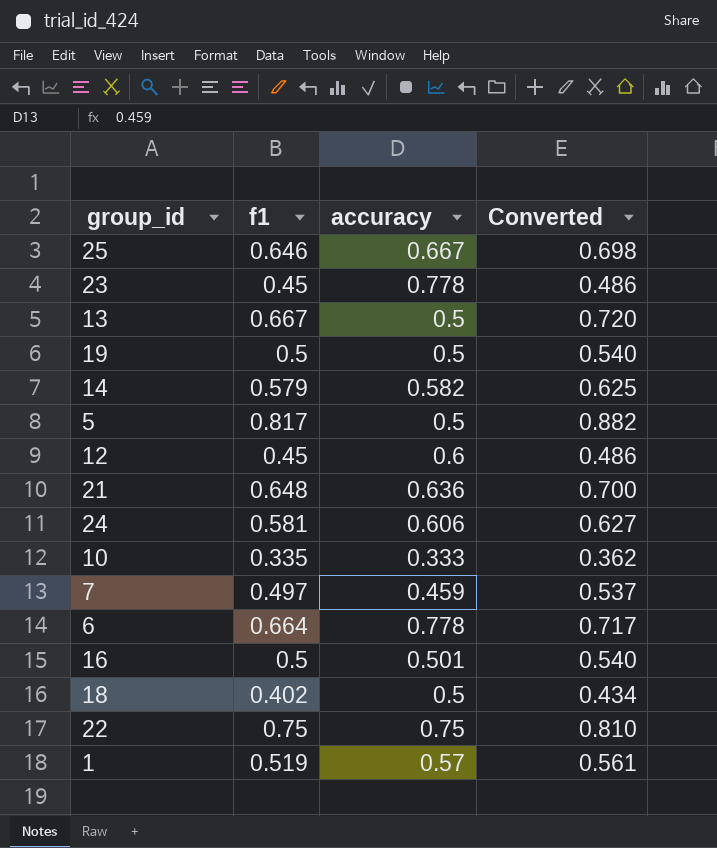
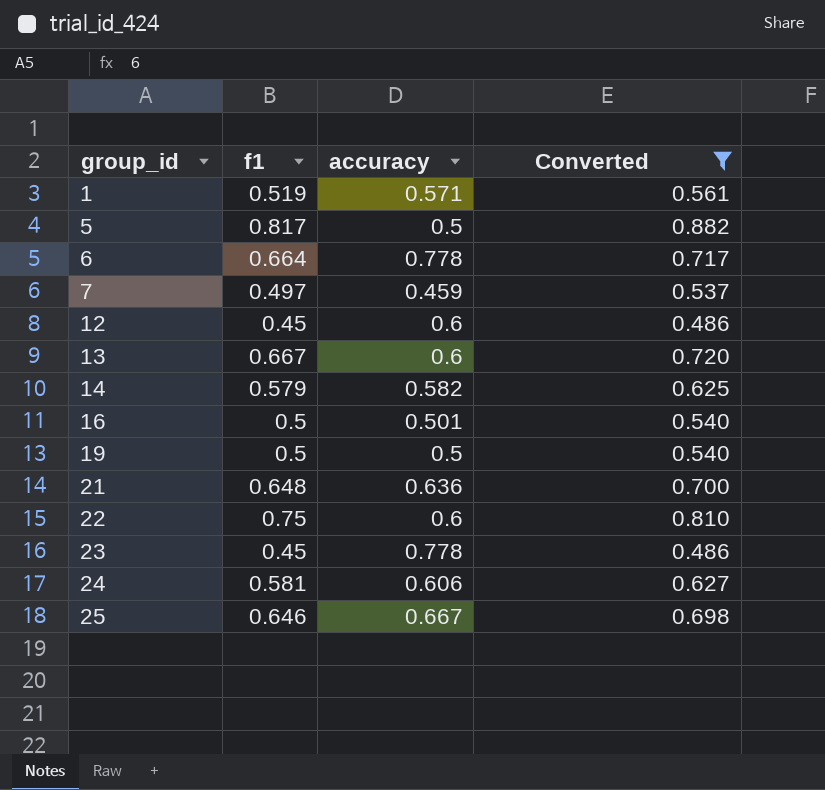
filter: none -> Converted >= 0.486
row order: none -> group_id ascending
1 | accuracy: 0.57 -> 0.571
13 | accuracy: 0.5 -> 0.6
22 | accuracy: 0.75 -> 0.6

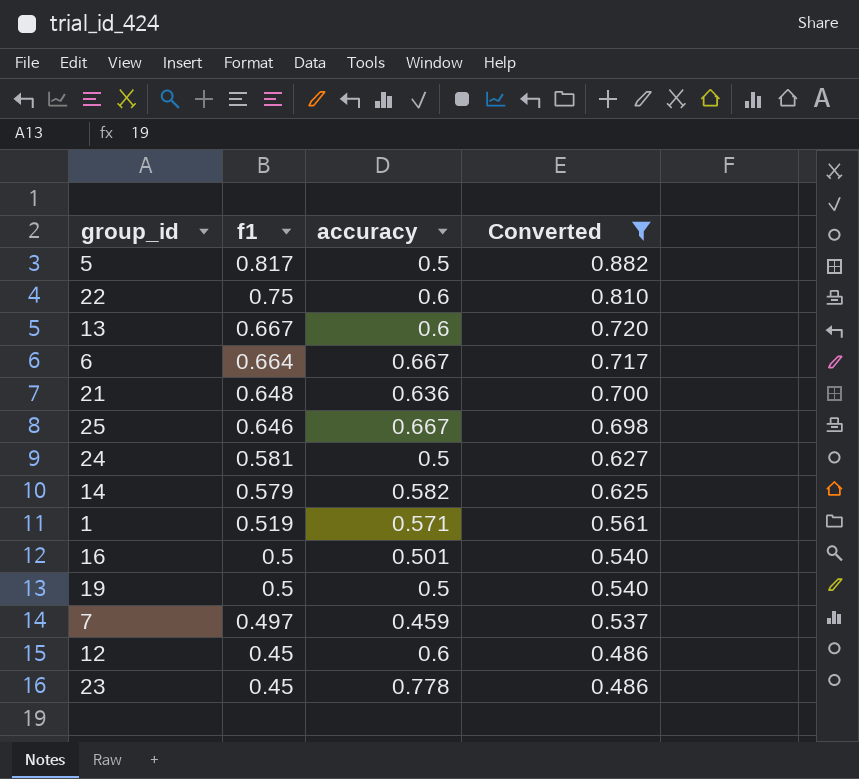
row order: group_id ascending -> f1 descending
6 | accuracy: 0.778 -> 0.667
24 | accuracy: 0.606 -> 0.5

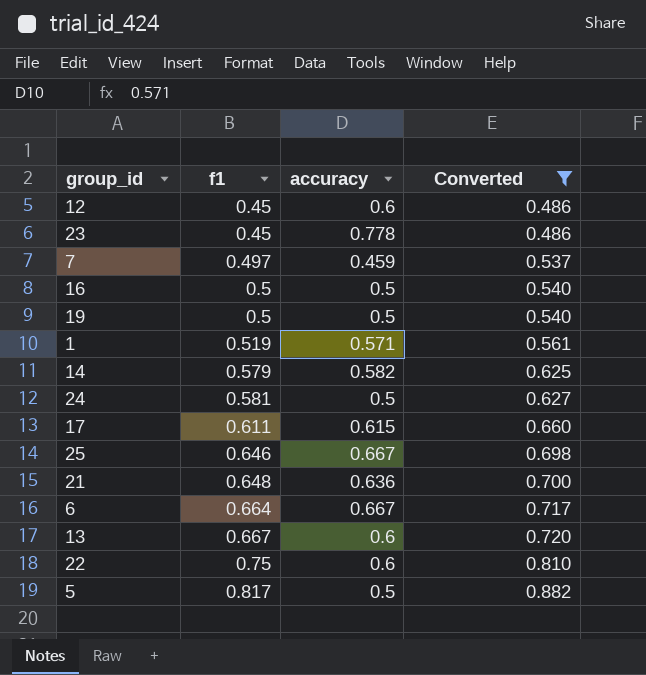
row order: f1 descending -> f1 ascending
16 | accuracy: 0.501 -> 0.5
row 17: none -> 0.611 | 0.615 | 0.660

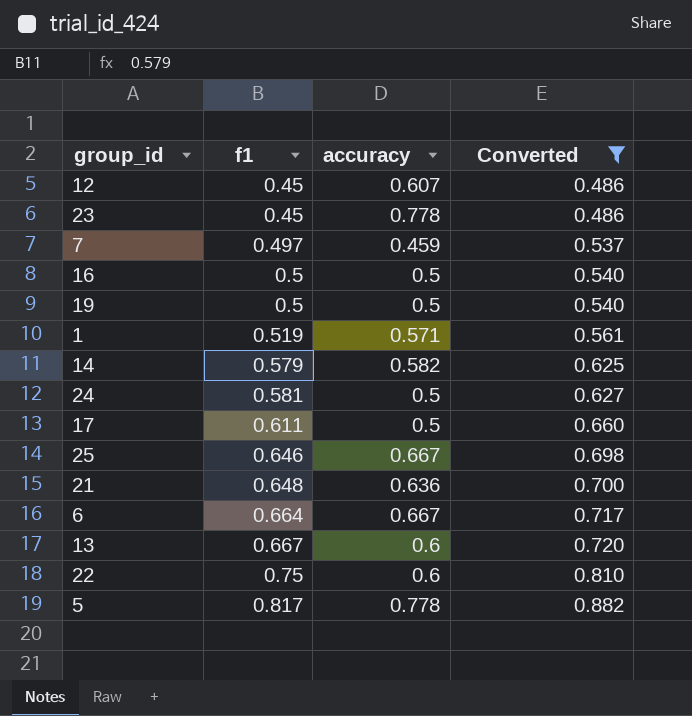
12 | accuracy: 0.6 -> 0.607
17 | accuracy: 0.615 -> 0.5
5 | accuracy: 0.5 -> 0.778

